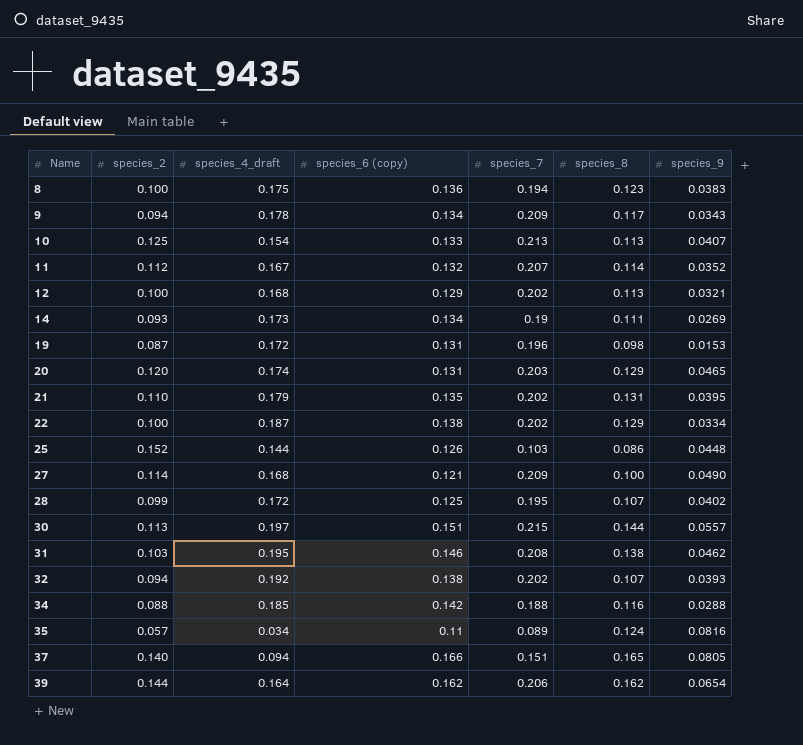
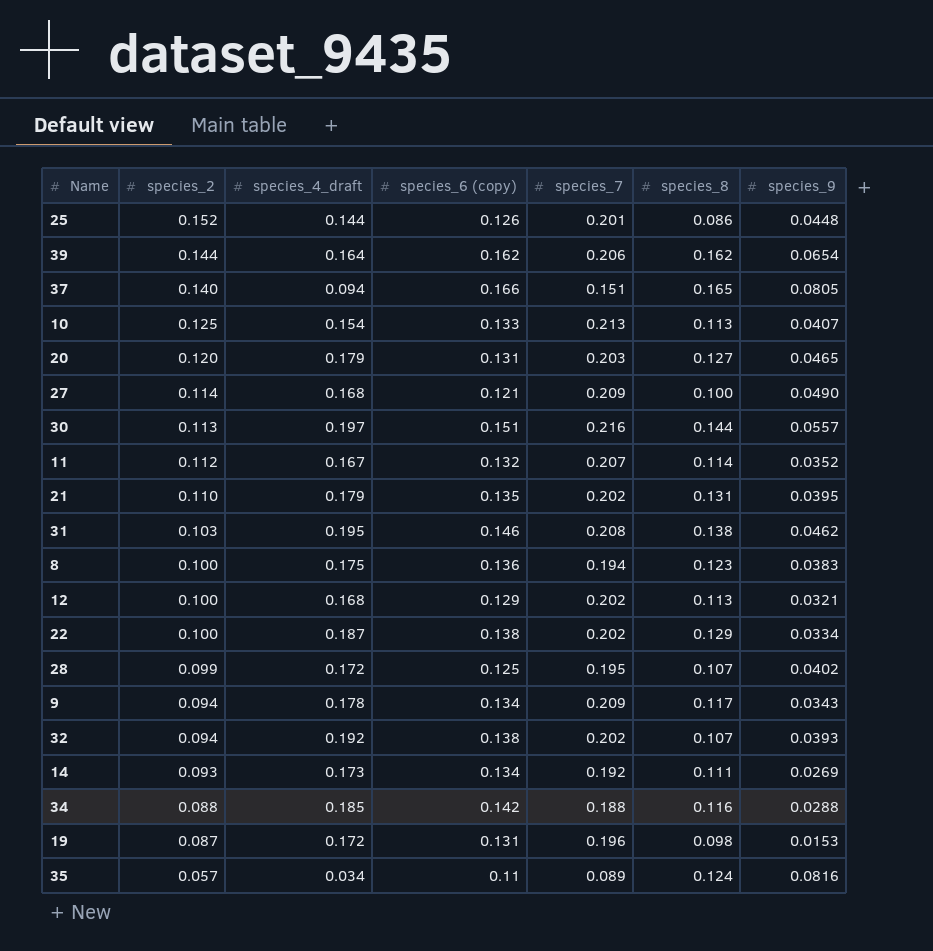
row order: Name ascending -> species_2 descending
25 | species_7: 0.103 -> 0.201
20 | species_4_draft: 0.174 -> 0.179
20 | species_8: 0.129 -> 0.127
30 | species_7: 0.215 -> 0.216
14 | species_7: 0.19 -> 0.192

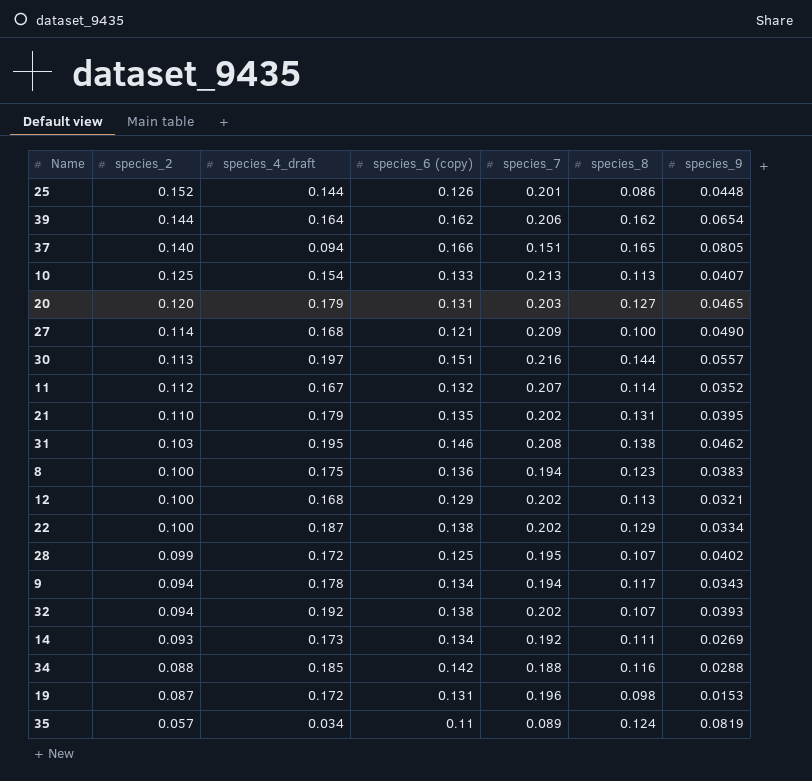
9 | species_7: 0.209 -> 0.194
35 | species_9: 0.0816 -> 0.0819

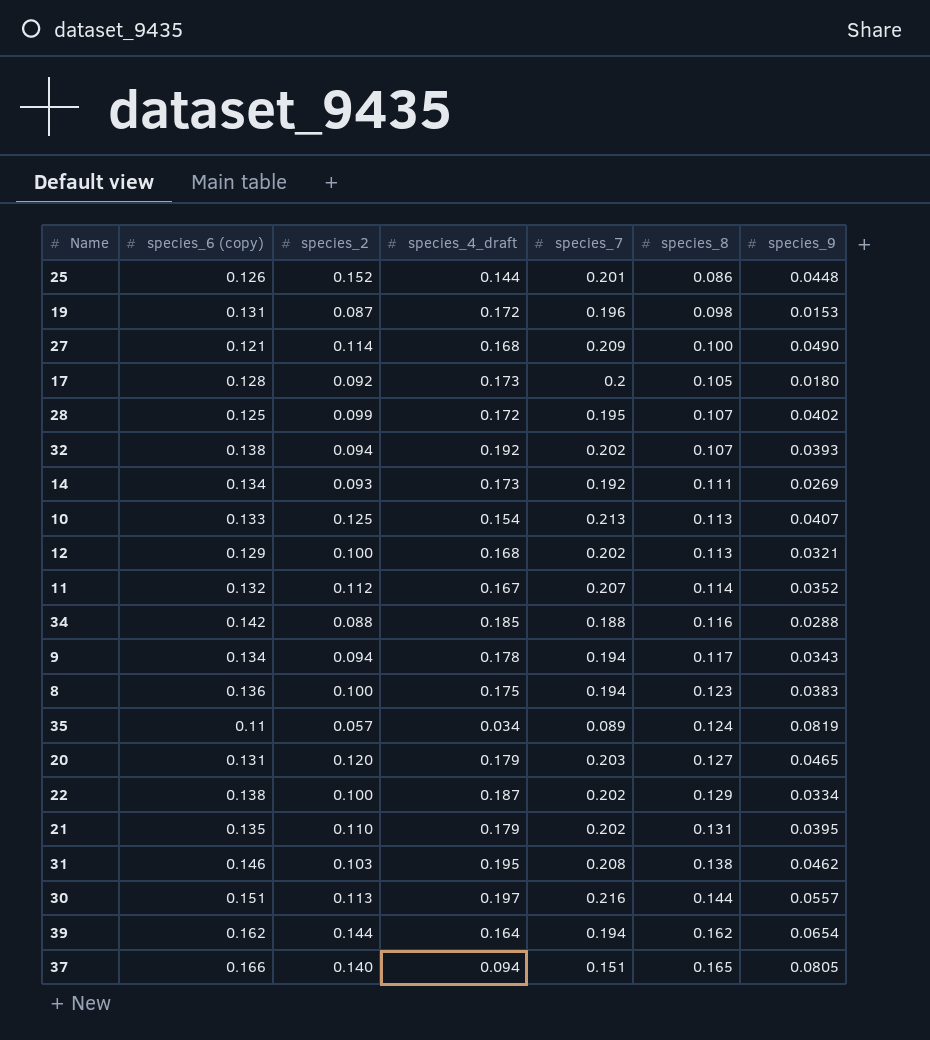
row order: species_2 descending -> species_8 ascending
column species_6 (copy) | position: 4 -> 2
row 17: none -> 0.128 | 0.092 | 0.173 | 0.2 | 0.105 | 0.0180
39 | species_7: 0.206 -> 0.194

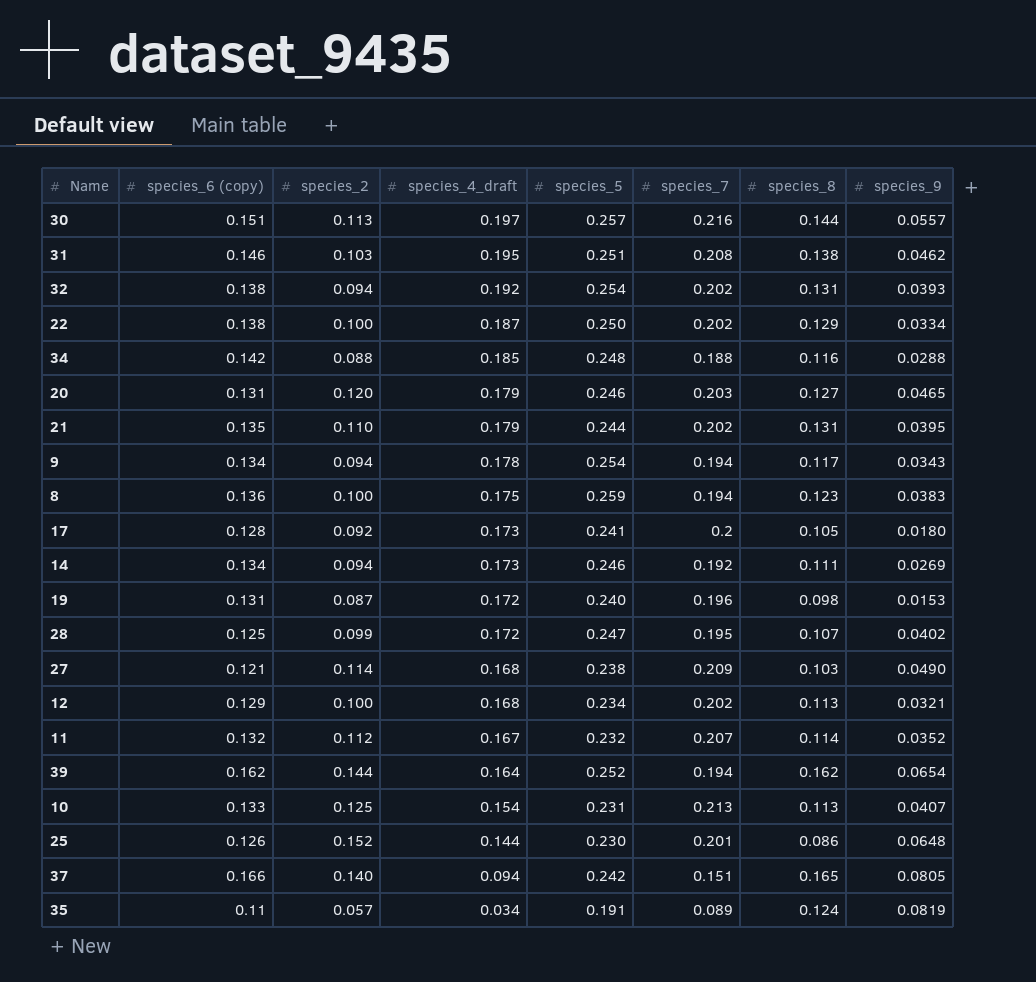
row order: species_8 ascending -> species_4_draft descending
column species_5 | position: none -> 5
32 | species_8: 0.107 -> 0.131
14 | species_2: 0.093 -> 0.094
27 | species_8: 0.100 -> 0.103
25 | species_9: 0.0448 -> 0.0648

